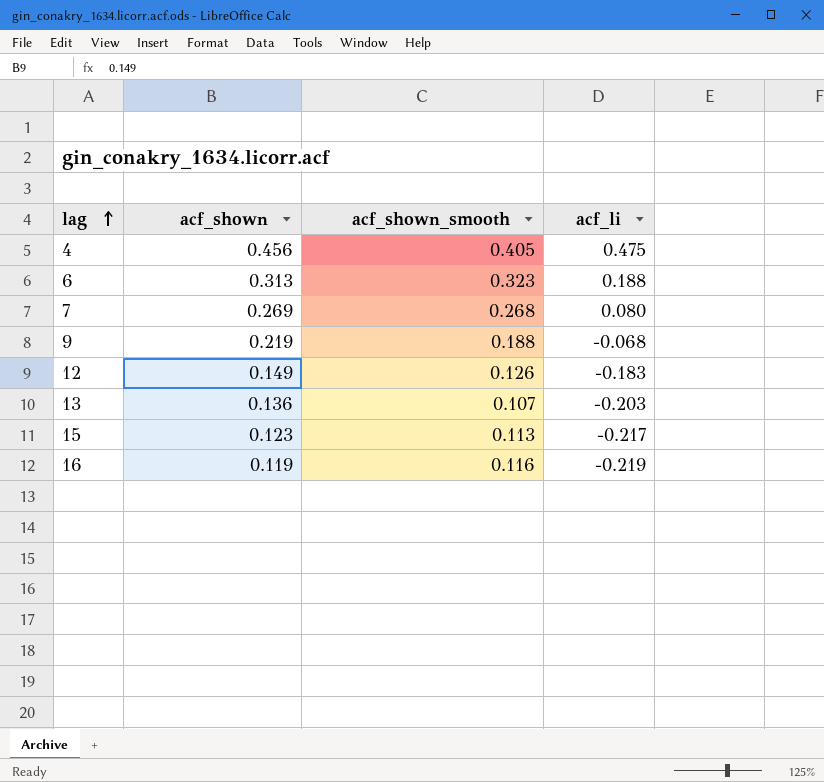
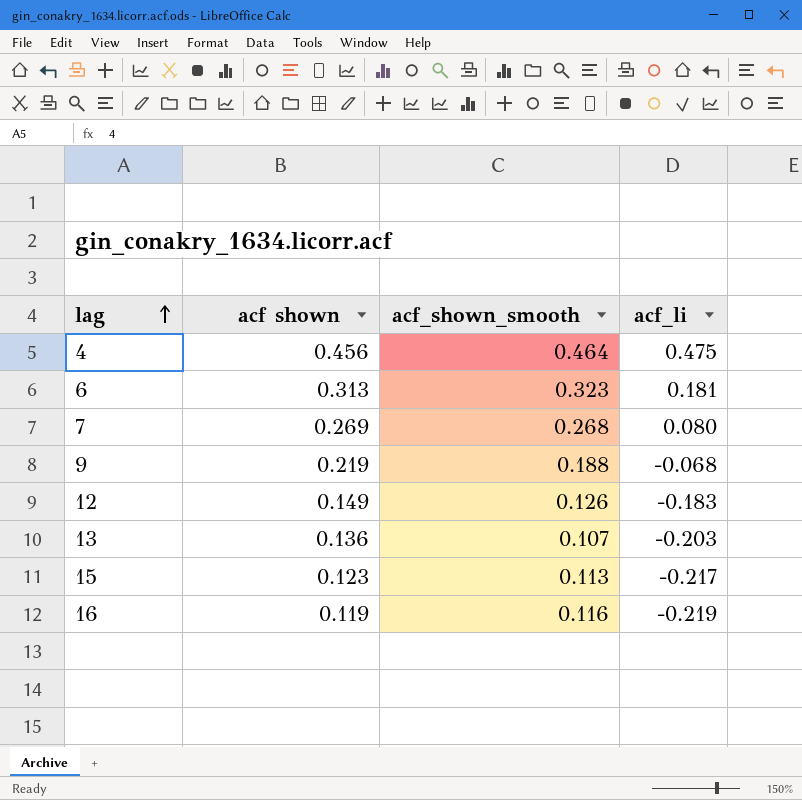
column name: acf_shown -> acf shown
4 | acf_shown_smooth: 0.405 -> 0.464
6 | acf_li: 0.188 -> 0.181

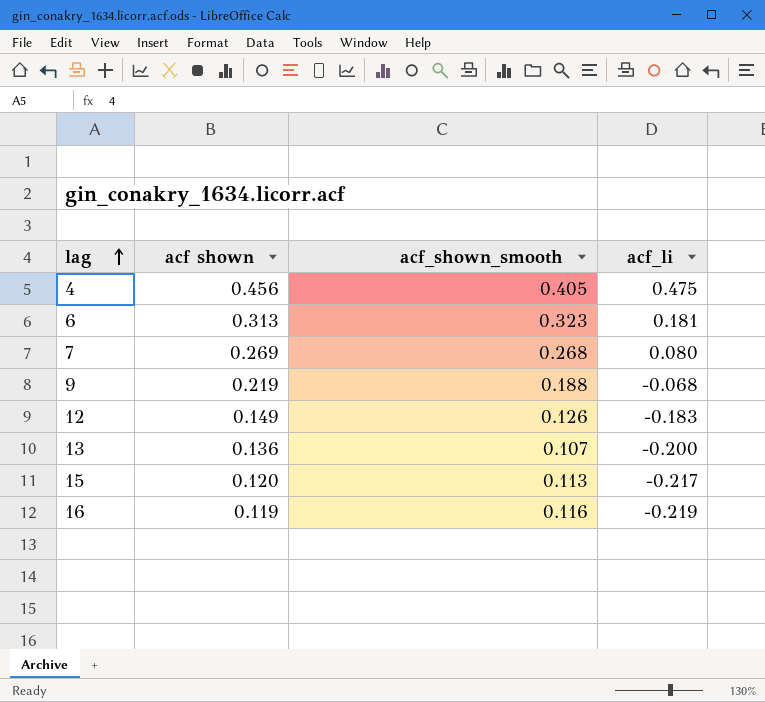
4 | acf_shown_smooth: 0.464 -> 0.405
13 | acf_li: -0.203 -> -0.200
15 | acf shown: 0.123 -> 0.120

